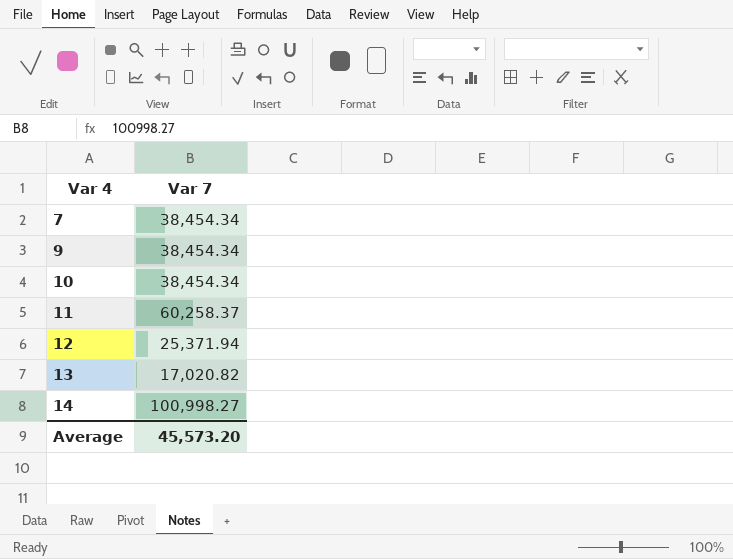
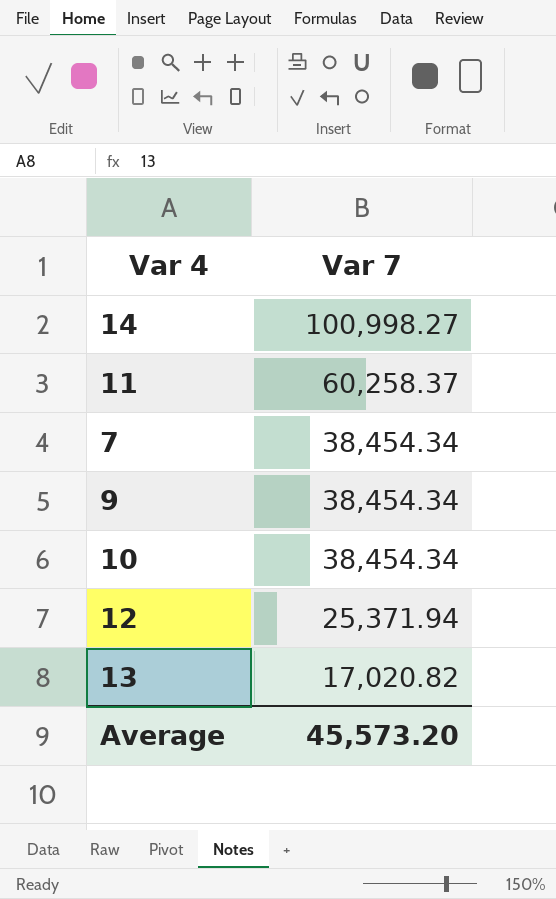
row order: Var 4 ascending -> Var 7 descending

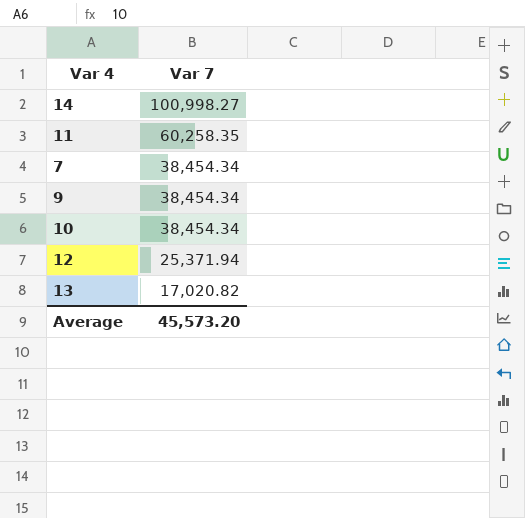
11 | Var 7: 60,258.37 -> 60,258.35

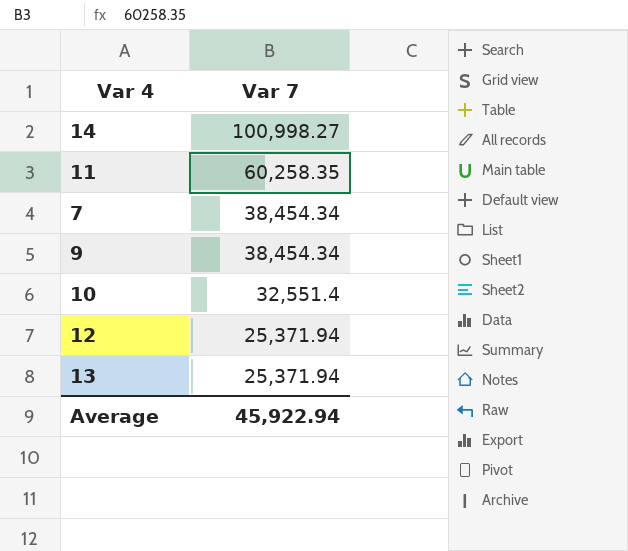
10 | Var 7: 38,454.34 -> 32,551.4
13 | Var 7: 17,020.82 -> 25,371.94
Average | Var 7: 45,573.20 -> 45,922.94

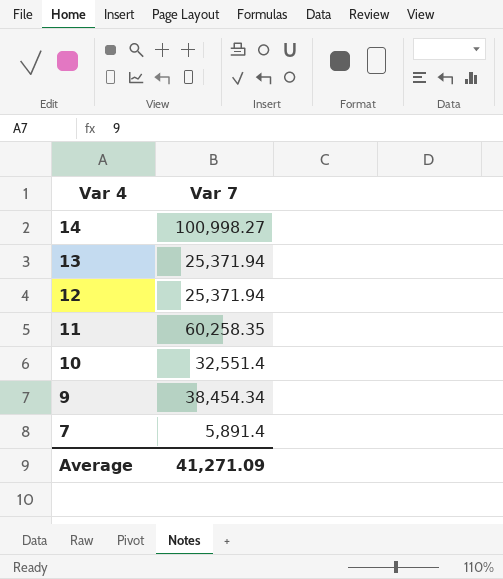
row order: Var 7 descending -> Var 4 descending
7 | Var 7: 38,454.34 -> 5,891.4
Average | Var 7: 45,922.94 -> 41,271.09

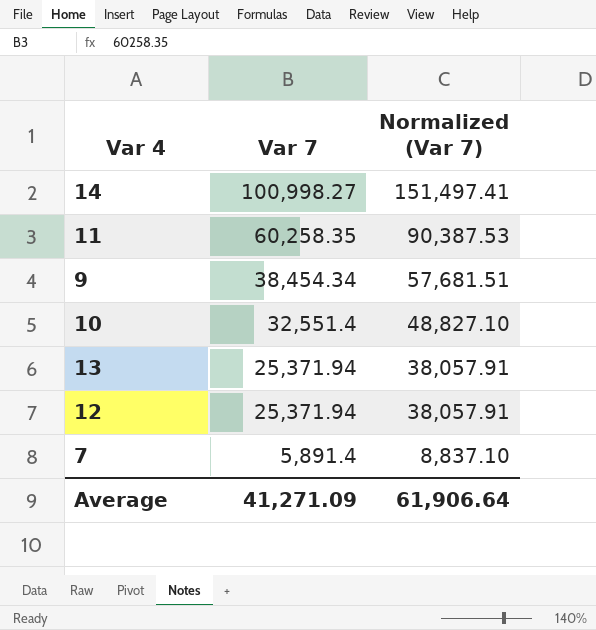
row order: Var 4 descending -> Var 7 descending
column Normalized (Var 7) | formula: none -> [Var 7] * 1.5

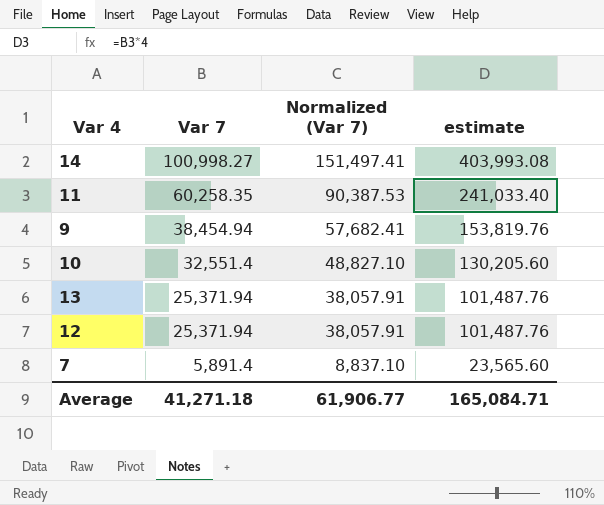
column estimate | formula: none -> [Var 7] * 4
9 | Var 7: 38,454.34 -> 38,454.94
9 | Normalized (Var 7): 57,681.51 -> 57,682.41
Average | Var 7: 41,271.09 -> 41,271.18
Average | Normalized (Var 7): 61,906.64 -> 61,906.77

